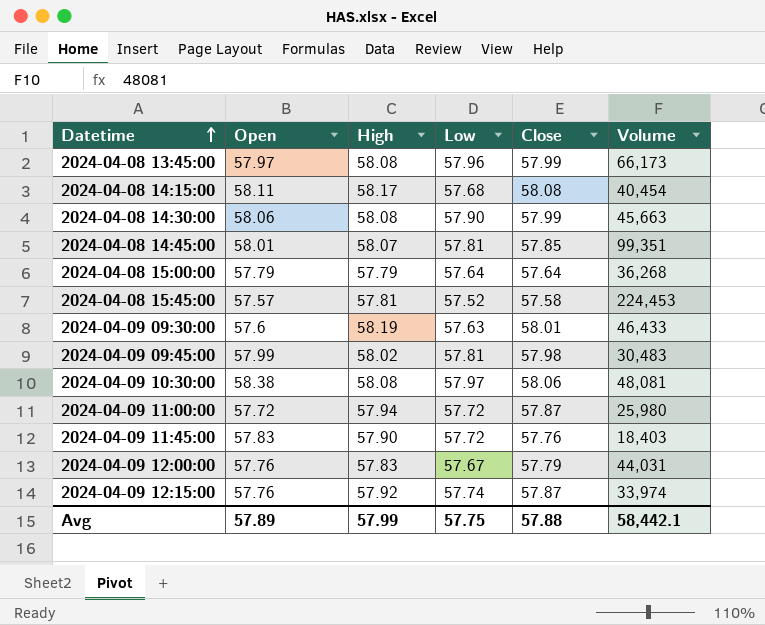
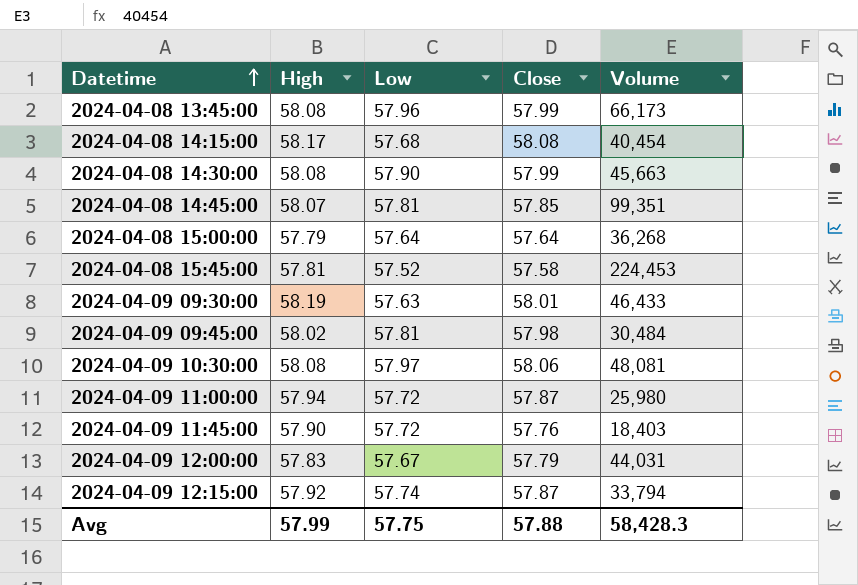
column Open | position: 2 -> none
2024-04-09 09:45:00 | Volume: 30,483 -> 30,484
2024-04-09 12:15:00 | Volume: 33,974 -> 33,794
Avg | Volume: 58,442.1 -> 58,428.3

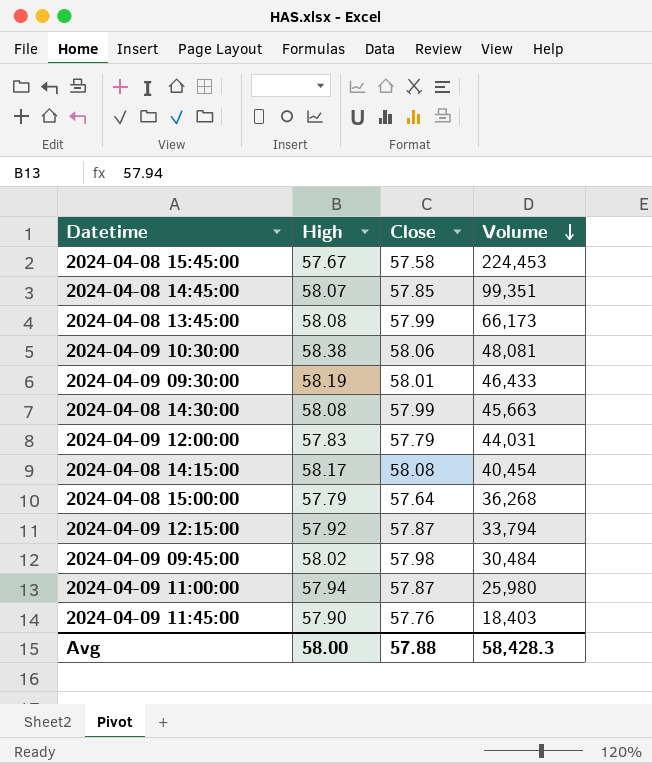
row order: Datetime ascending -> Volume descending
column Low | position: 3 -> none
2024-04-08 15:45:00 | High: 57.81 -> 57.67
2024-04-09 10:30:00 | High: 58.08 -> 58.38
Avg | High: 57.99 -> 58.00

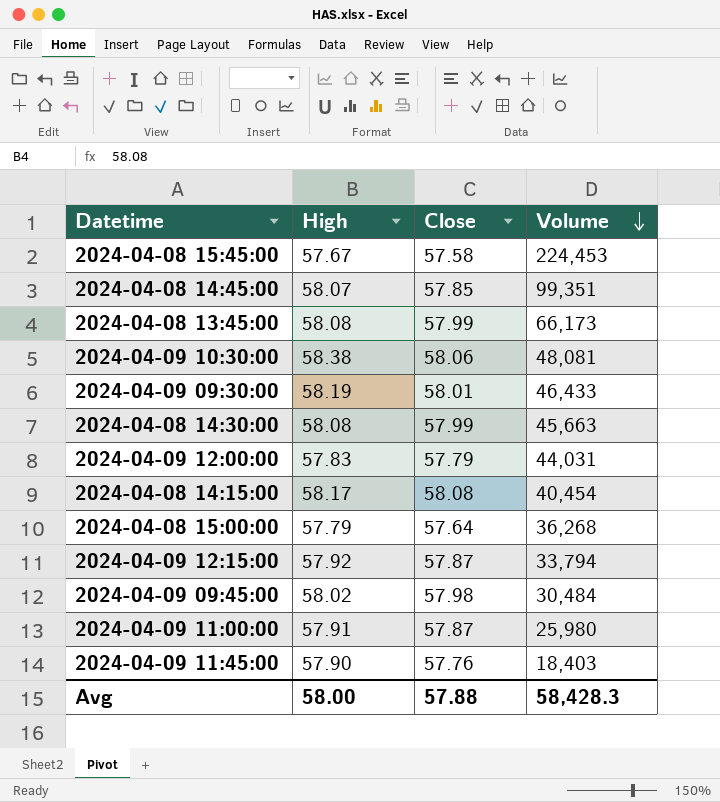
2024-04-09 11:00:00 | High: 57.94 -> 57.91

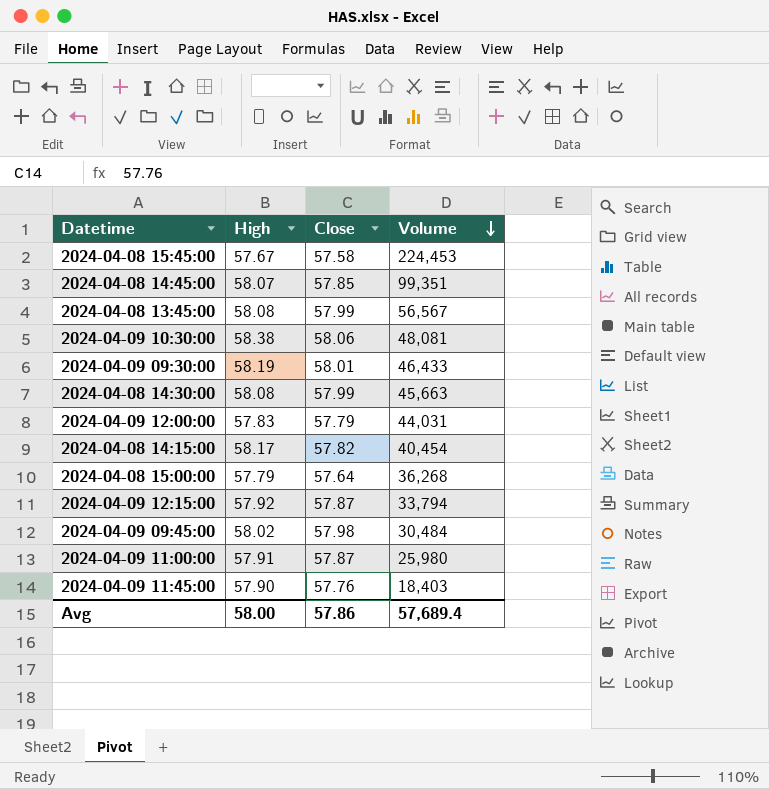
2024-04-08 13:45:00 | Volume: 66,173 -> 56,567
2024-04-08 14:15:00 | Close: 58.08 -> 57.82
Avg | Close: 57.88 -> 57.86
Avg | Volume: 58,428.3 -> 57,689.4

